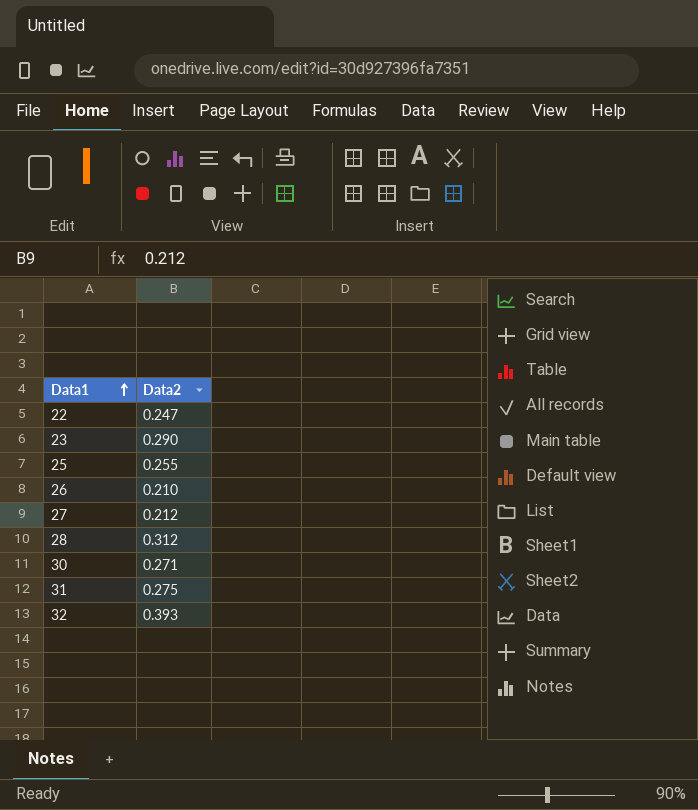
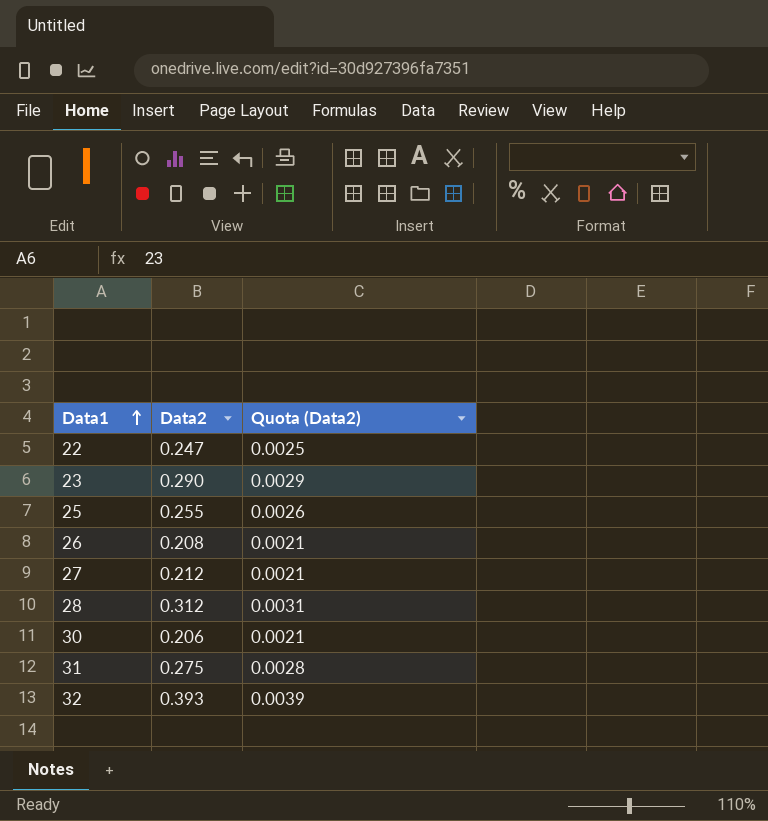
column Quota (Data2) | formula: none -> [Data2] * 0.01
26 | Data2: 0.210 -> 0.208
30 | Data2: 0.271 -> 0.206

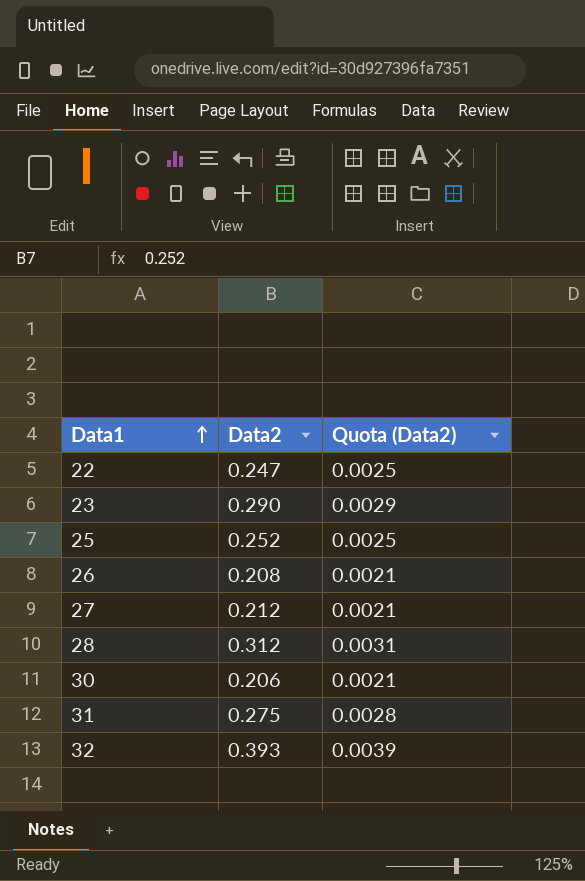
25 | Data2: 0.255 -> 0.252
25 | Quota (Data2): 0.0026 -> 0.0025

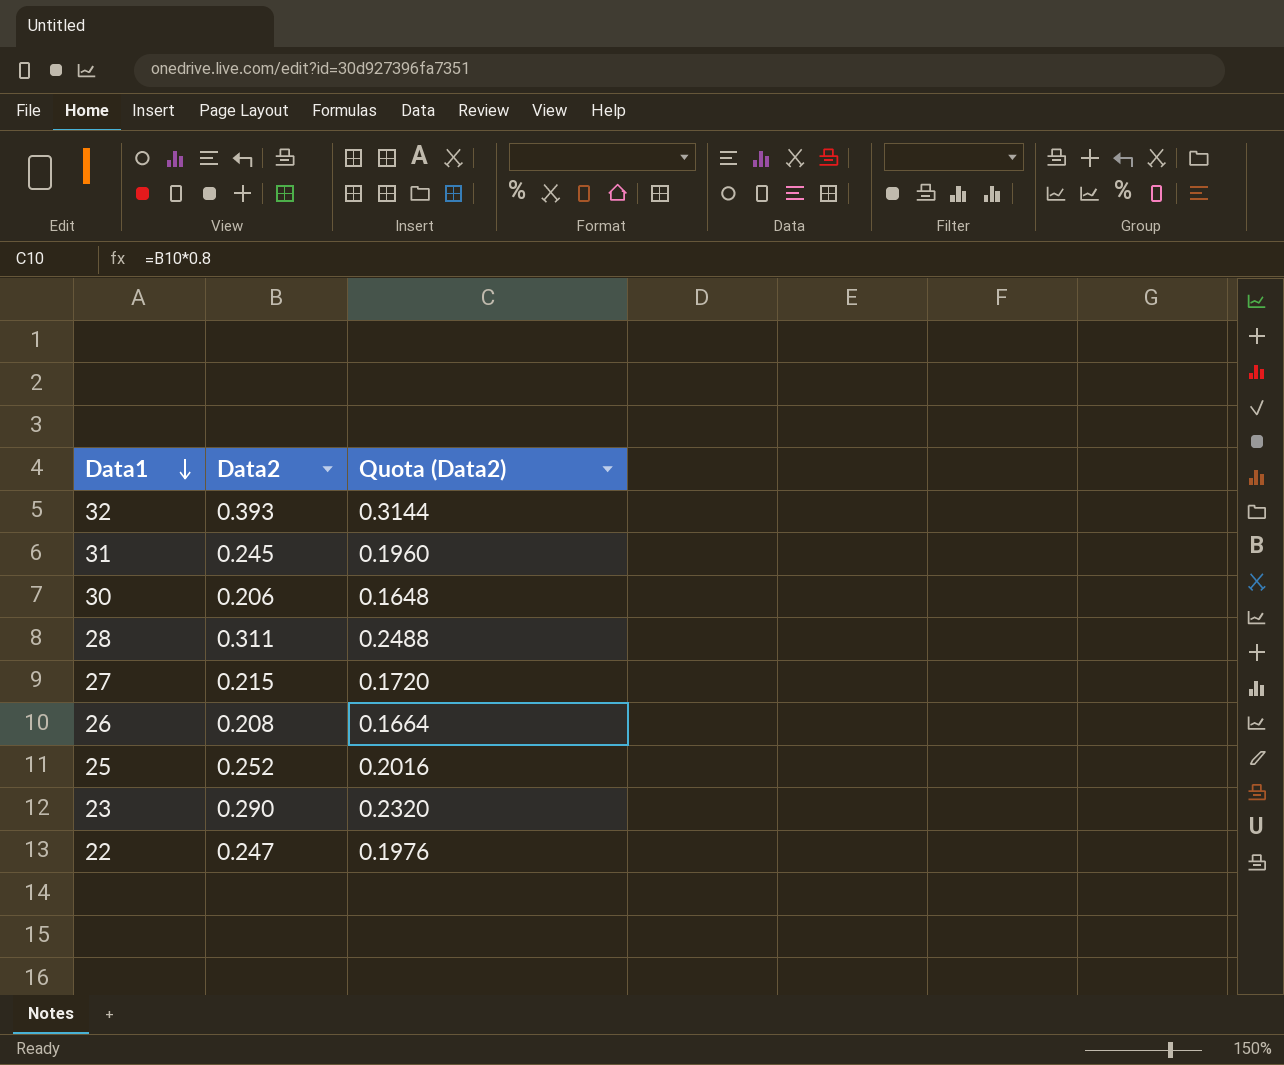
row order: Data1 ascending -> Data1 descending
column Quota (Data2) | formula: [Data2] * 0.01 -> [Data2] * 0.8
31 | Data2: 0.275 -> 0.245
28 | Data2: 0.312 -> 0.311
27 | Data2: 0.212 -> 0.215

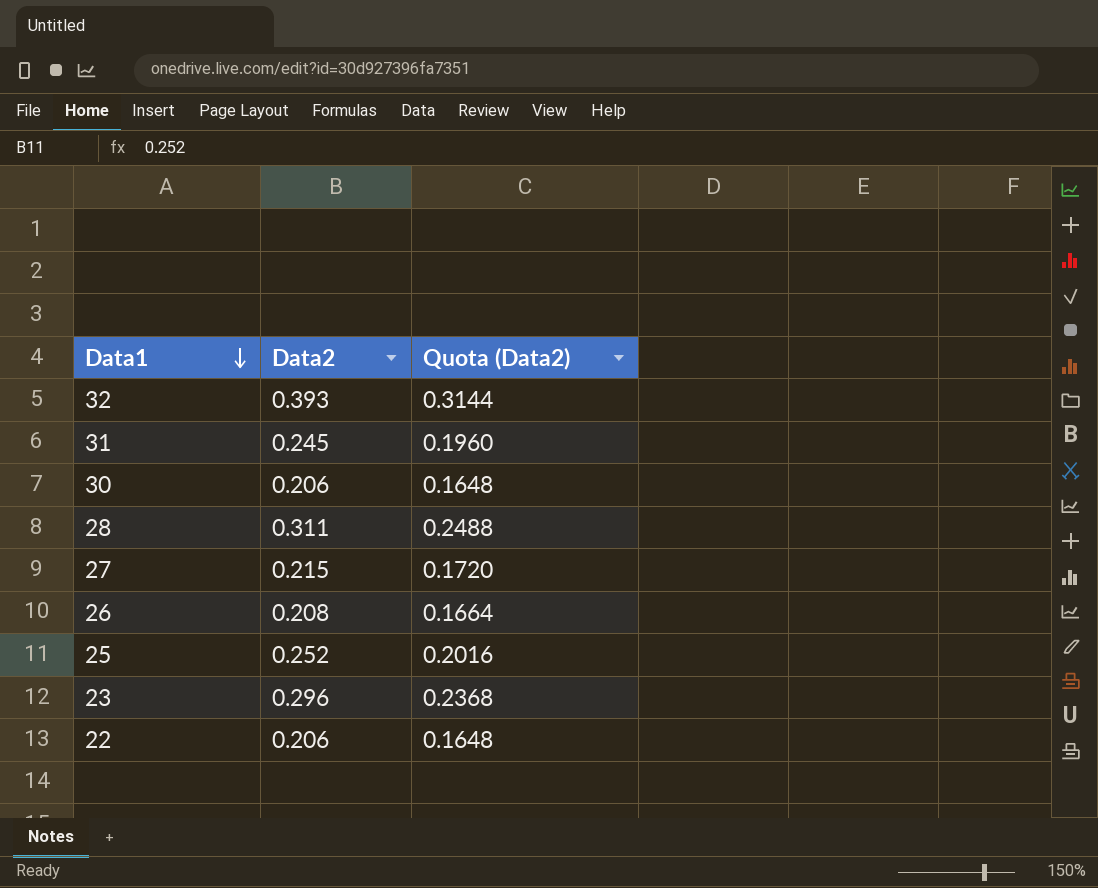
23 | Data2: 0.290 -> 0.296
23 | Quota (Data2): 0.2320 -> 0.2368
22 | Data2: 0.247 -> 0.206
22 | Quota (Data2): 0.1976 -> 0.1648

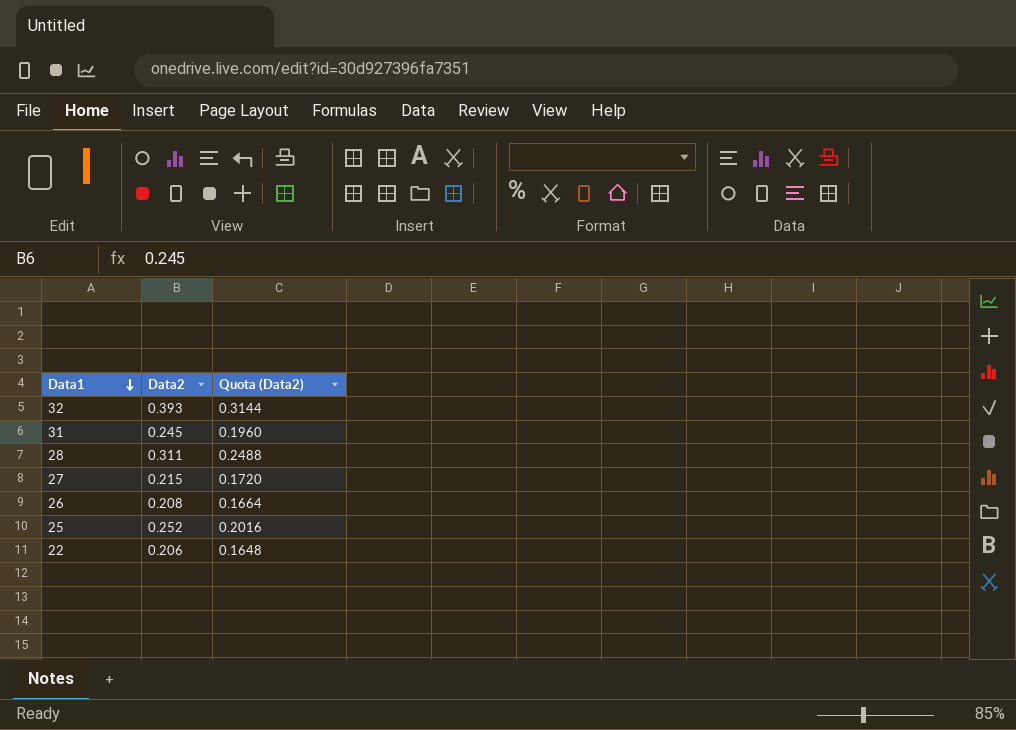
row 30: 0.206 | 0.1648 -> none
row 23: 0.296 | 0.2368 -> none

